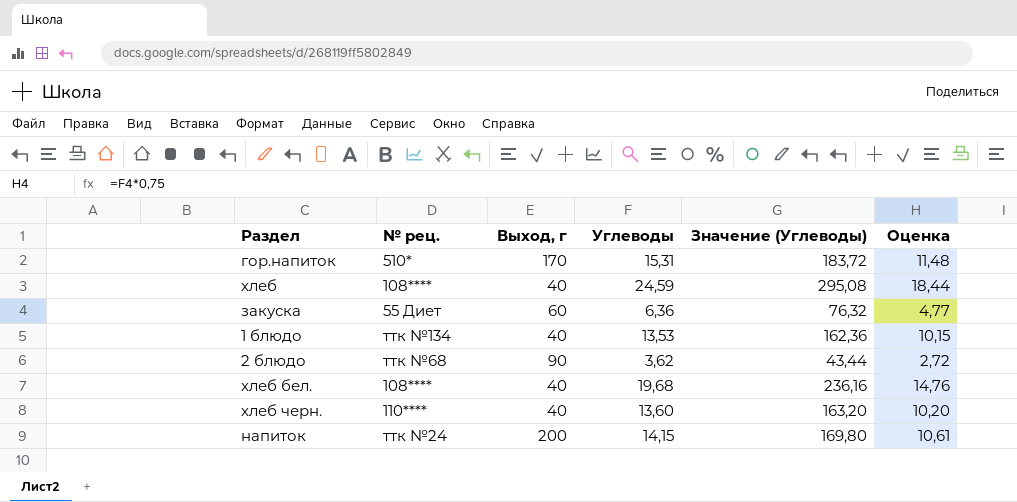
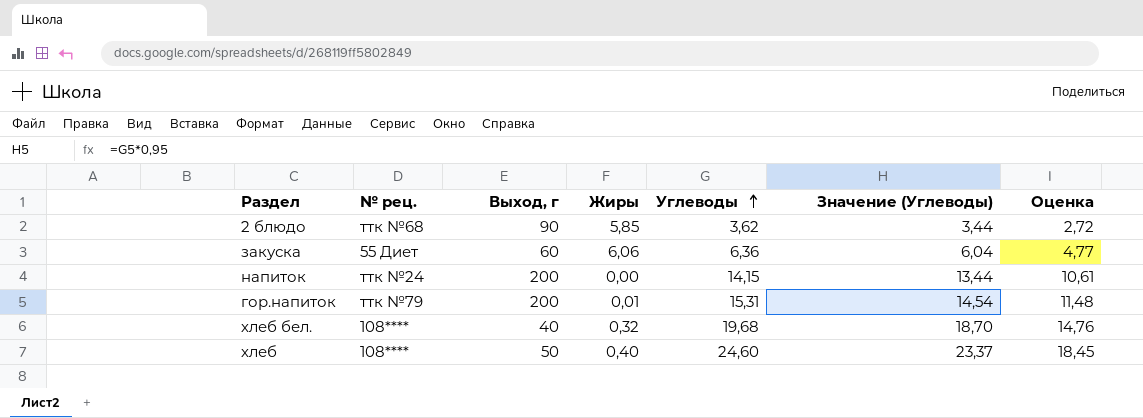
row order: none -> Углеводы ascending
column Жиры | position: none -> 4
column Значение (Углеводы) | formula: [Углеводы] * 12 -> [Углеводы] * 0,95
row 1 блюдо: ттк №134 | 40 | 13,53 | 162,36 | 10,15 -> none
row хлеб черн.: 110**** | 40 | 13,60 | 163,20 | 10,20 -> none
гор.напиток | № рец.: 510* -> ттк №79
гор.напиток | Выход, г: 170 -> 200
хлеб | Выход, г: 40 -> 50
хлеб | Углеводы: 24,59 -> 24,60
хлеб | Оценка: 18,44 -> 18,45

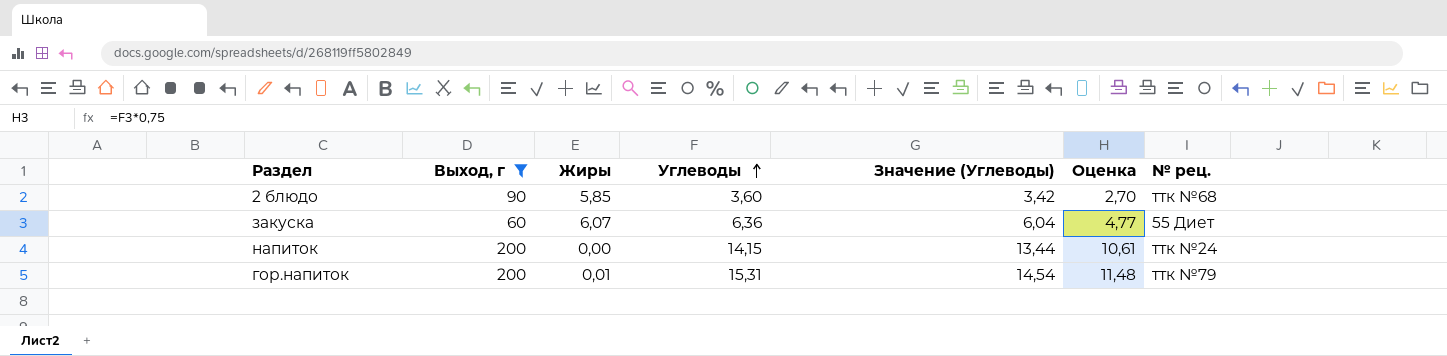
filter: none -> Выход, г >= 60
column № рец. | position: 2 -> 7
2 блюдо | Углеводы: 3,62 -> 3,60
2 блюдо | Значение (Углеводы): 3,44 -> 3,42
2 блюдо | Оценка: 2,72 -> 2,70
закуска | Жиры: 6,06 -> 6,07

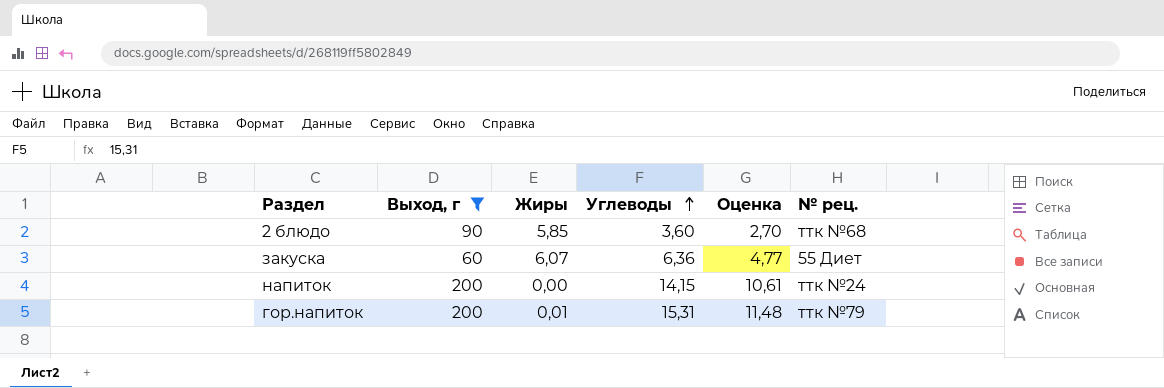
column Значение (Углеводы) | formula: [Углеводы] * 0,95 -> none

